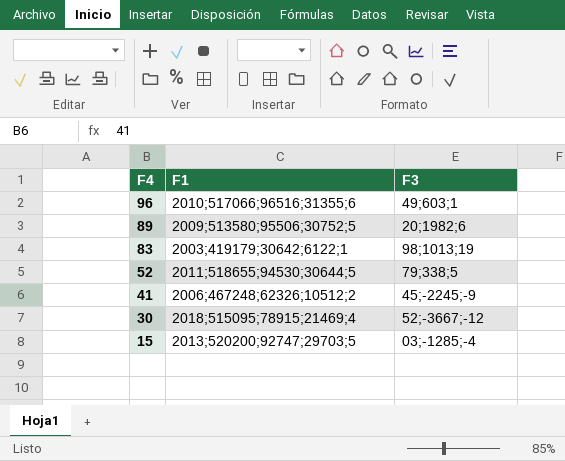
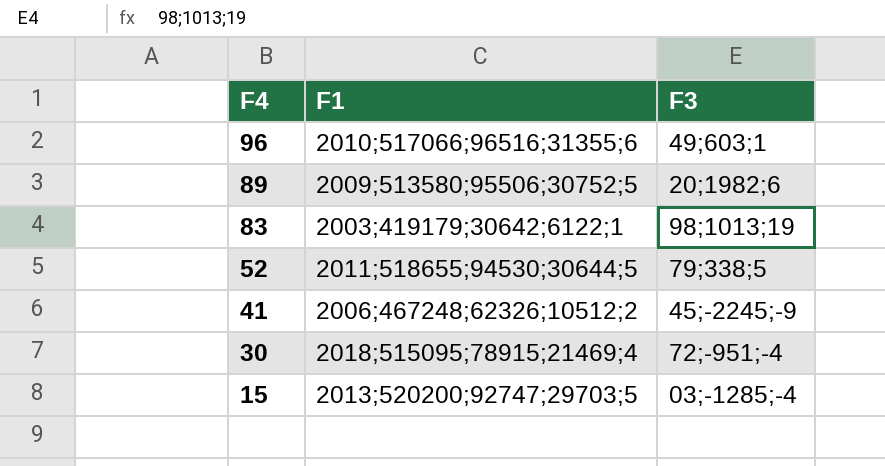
30 | F3: 52;-3667;-12 -> 72;-951;-4

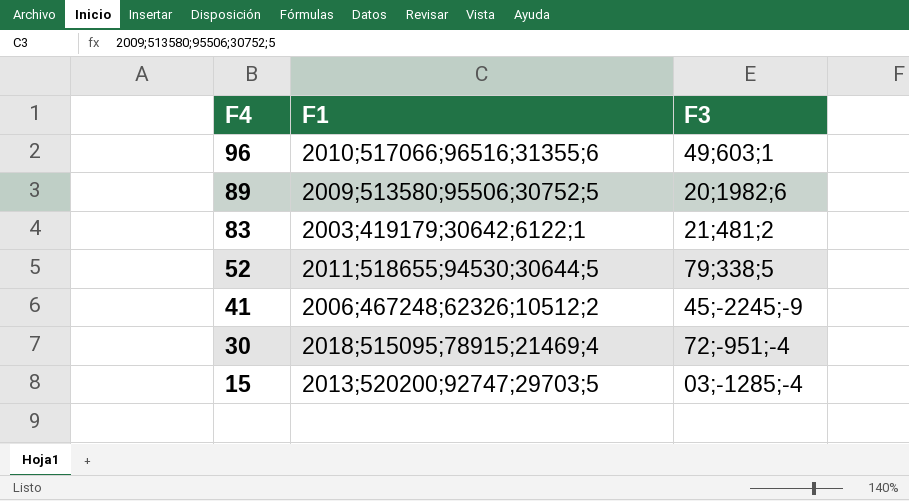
83 | F3: 98;1013;19 -> 21;481;2

